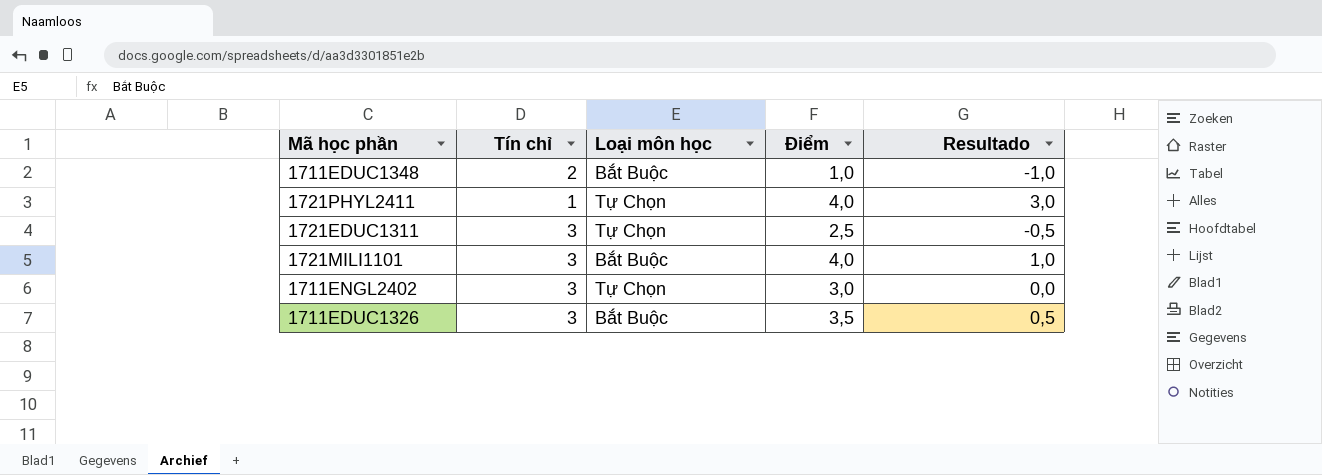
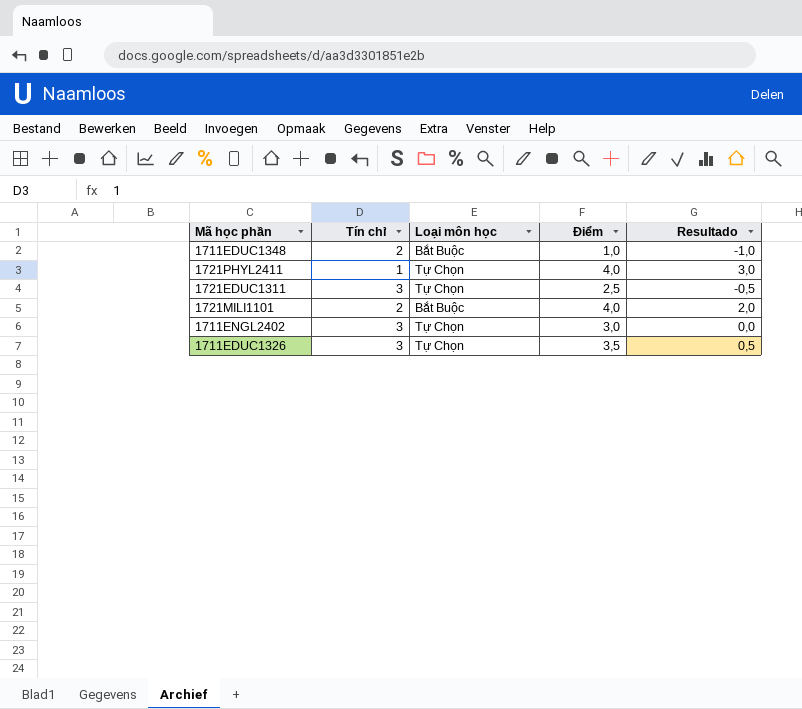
1721MILI1101 | Tín chỉ: 3 -> 2
1721MILI1101 | Resultado: 1,0 -> 2,0
1711EDUC1326 | Loại môn học: Bắt Buộc -> Tự Chọn

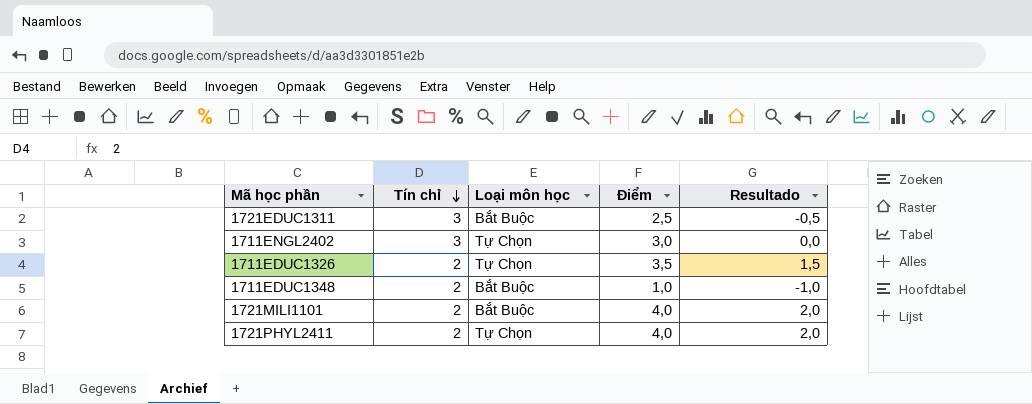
row order: none -> Tín chỉ descending
1721EDUC1311 | Loại môn học: Tự Chọn -> Bắt Buộc
1711EDUC1326 | Tín chỉ: 3 -> 2
1711EDUC1326 | Resultado: 0,5 -> 1,5
1721PHYL2411 | Tín chỉ: 1 -> 2
1721PHYL2411 | Resultado: 3,0 -> 2,0

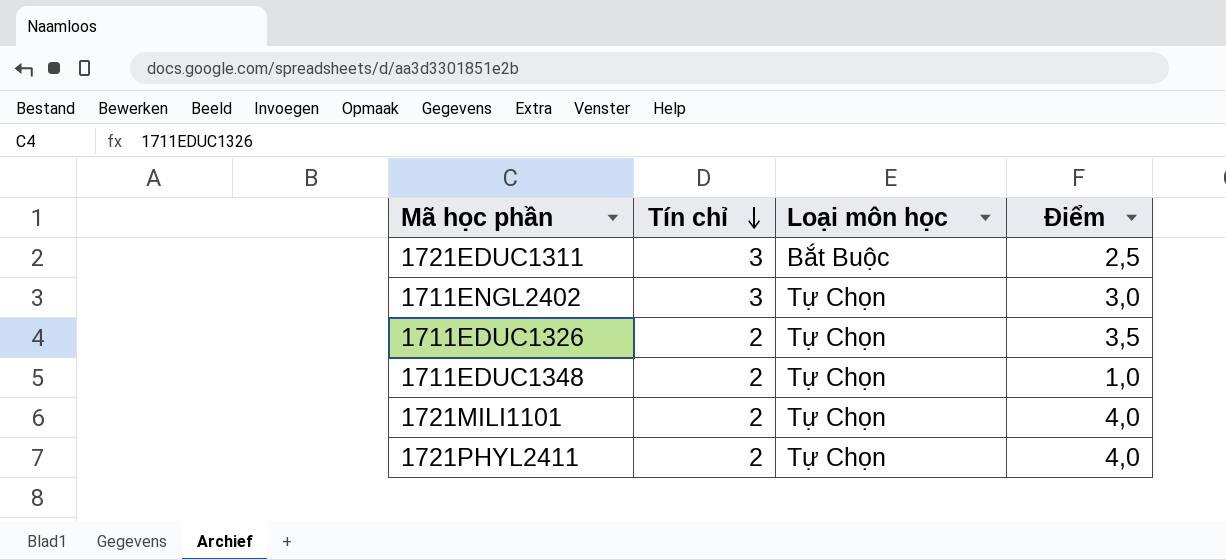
column Resultado | formula: [Điểm] - [Tín chỉ] -> none
1711EDUC1348 | Loại môn học: Bắt Buộc -> Tự Chọn
1721MILI1101 | Loại môn học: Bắt Buộc -> Tự Chọn

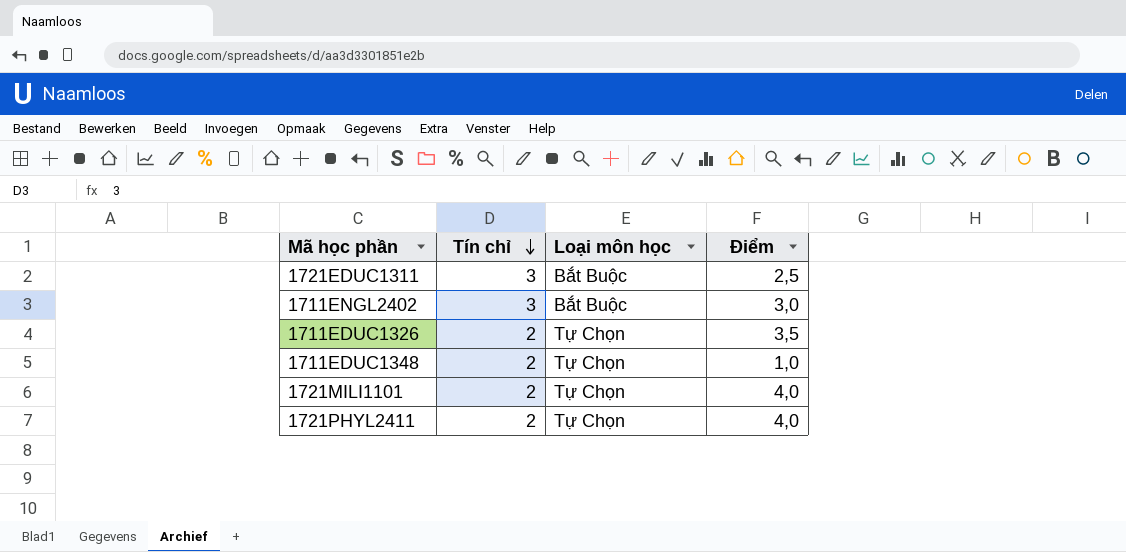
1711ENGL2402 | Loại môn học: Tự Chọn -> Bắt Buộc

